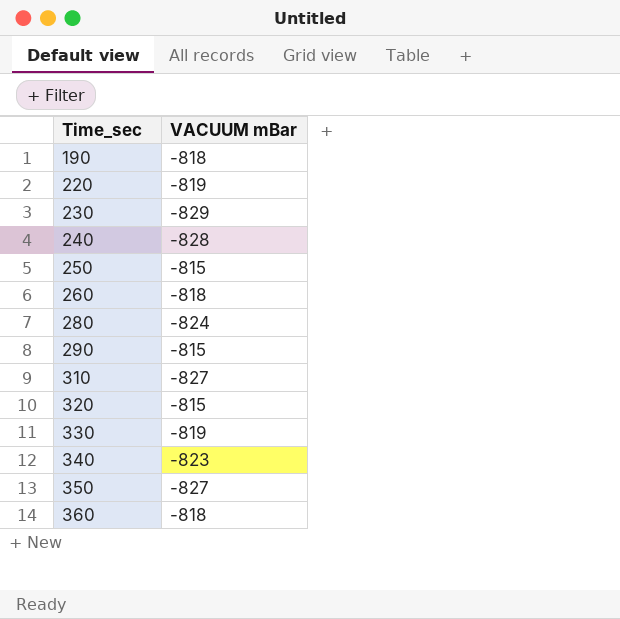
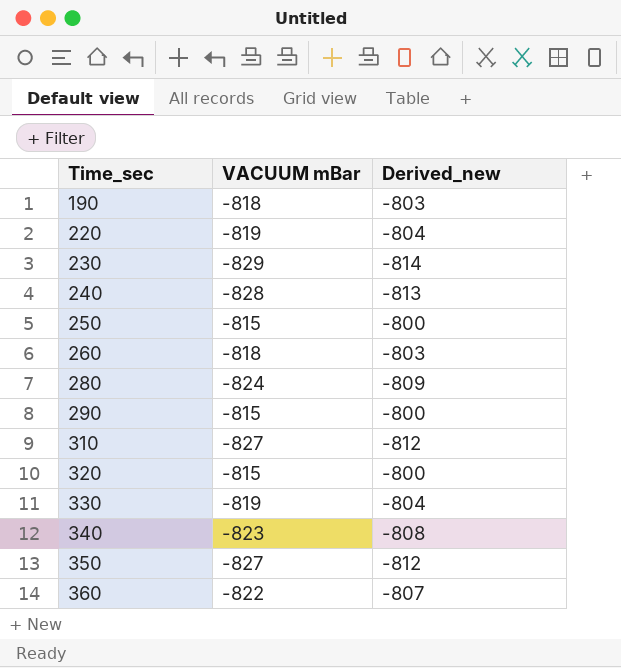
column Derived_new | formula: none -> [VACUUM mBar] + 15
360 | VACUUM mBar: -818 -> -822

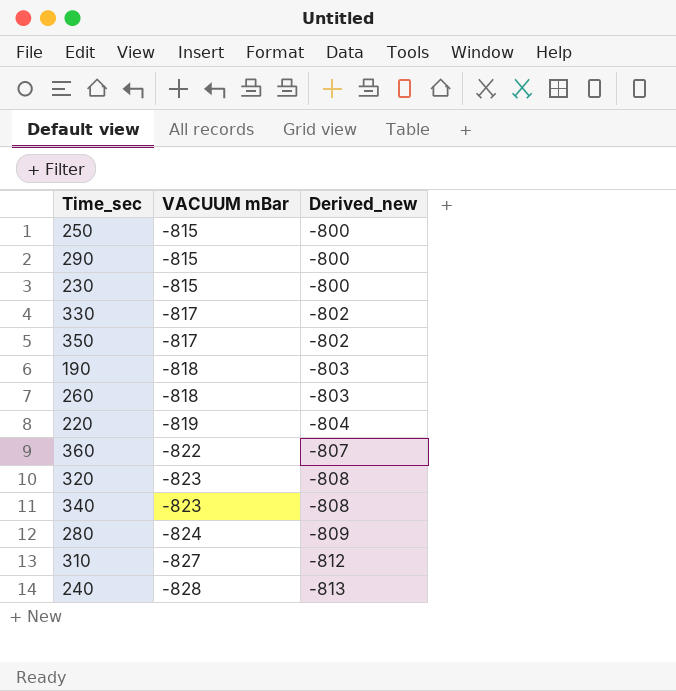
row order: Time_sec ascending -> VACUUM mBar descending
230 | VACUUM mBar: -829 -> -815
230 | Derived_new: -814 -> -800
330 | VACUUM mBar: -819 -> -817
330 | Derived_new: -804 -> -802
350 | VACUUM mBar: -827 -> -817
350 | Derived_new: -812 -> -802
320 | VACUUM mBar: -815 -> -823
320 | Derived_new: -800 -> -808

